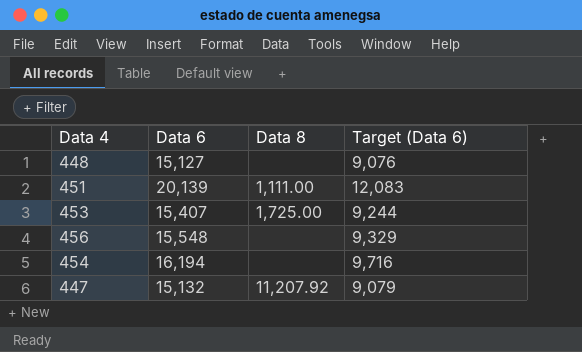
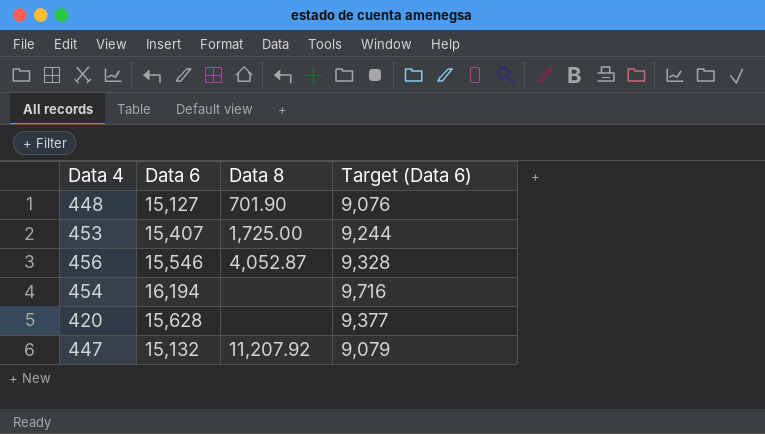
row 451: 20,139 | 1,111.00 | 12,083 -> none
448 | Data 8: none -> 701.90
456 | Data 6: 15,548 -> 15,546
456 | Data 8: none -> 4,052.87
456 | Target (Data 6): 9,329 -> 9,328
row 420: none -> 15,628 | none | 9,377

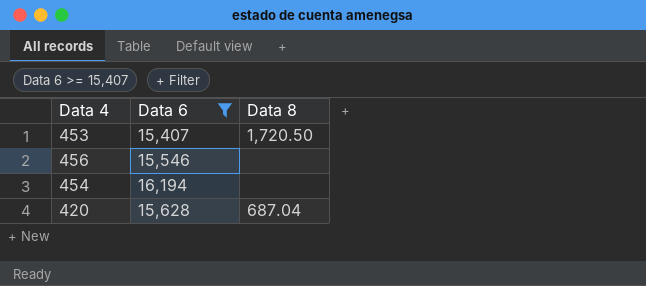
filter: none -> Data 6 >= 15,407
column Target (Data 6) | formula: [Data 6] * 0.6 -> none
453 | Data 8: 1,725.00 -> 1,720.50
456 | Data 8: 4,052.87 -> none
420 | Data 8: none -> 687.04

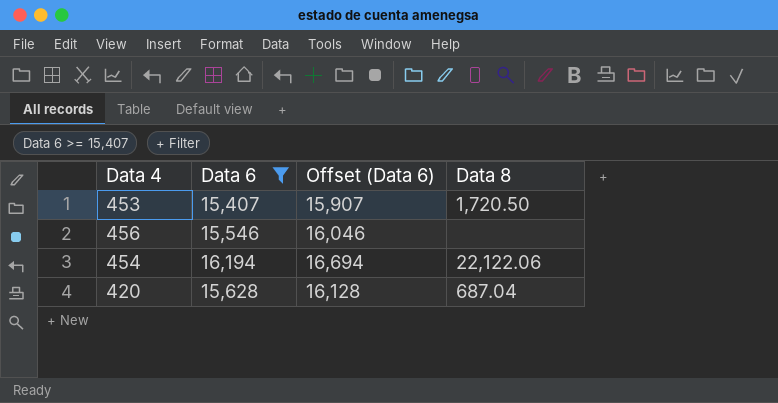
column Offset (Data 6) | formula: none -> [Data 6] + 500
454 | Data 8: none -> 22,122.06

